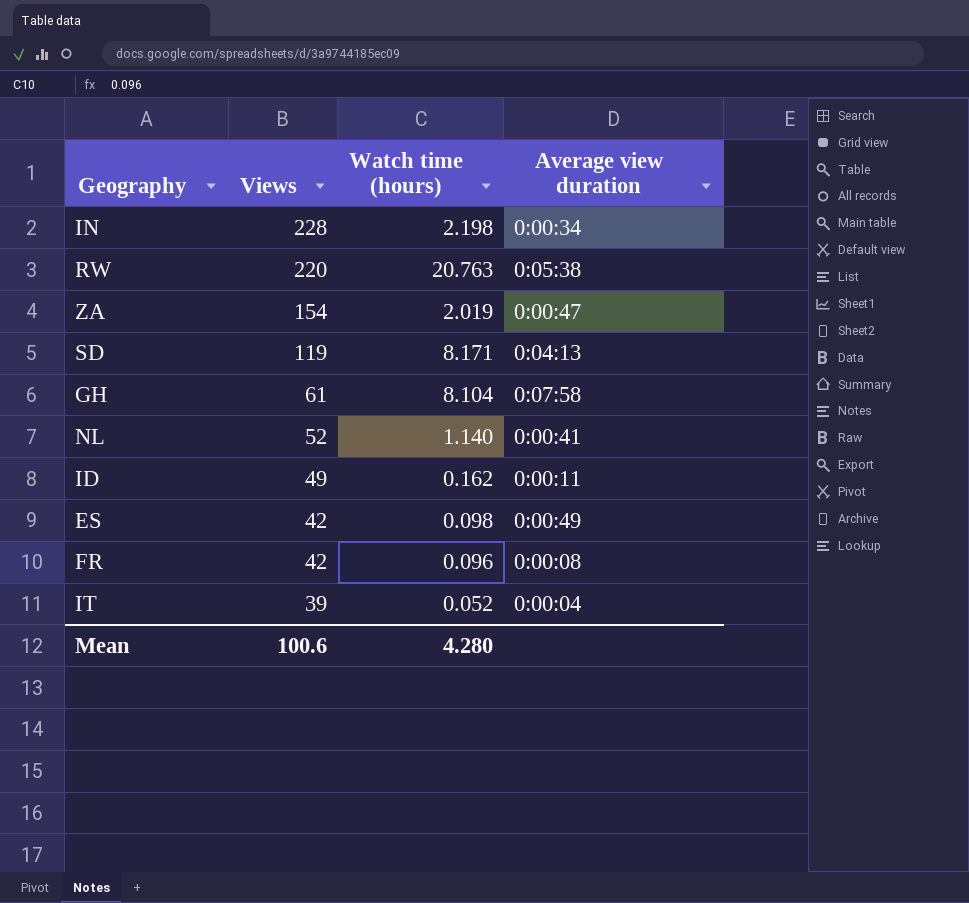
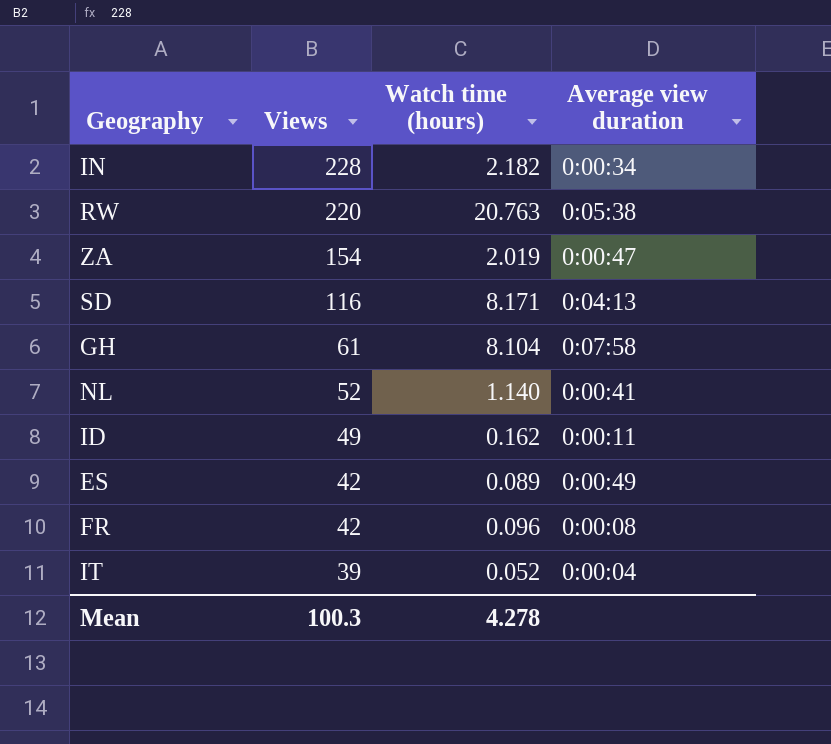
IN | Watch time (hours): 2.198 -> 2.182
SD | Views: 119 -> 116
ES | Watch time (hours): 0.098 -> 0.089
Mean | Views: 100.6 -> 100.3
Mean | Watch time (hours): 4.280 -> 4.278

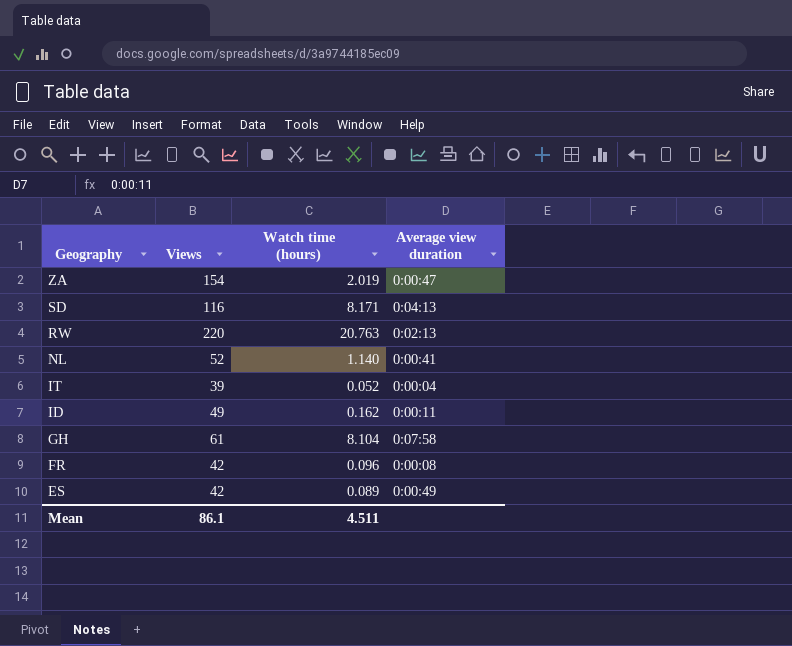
row order: Views descending -> Geography descending
row IN: 228 | 2.182 | 0:00:34 -> none
RW | Average view duration: 0:05:38 -> 0:02:13
Mean | Views: 100.3 -> 86.1
Mean | Watch time (hours): 4.278 -> 4.511

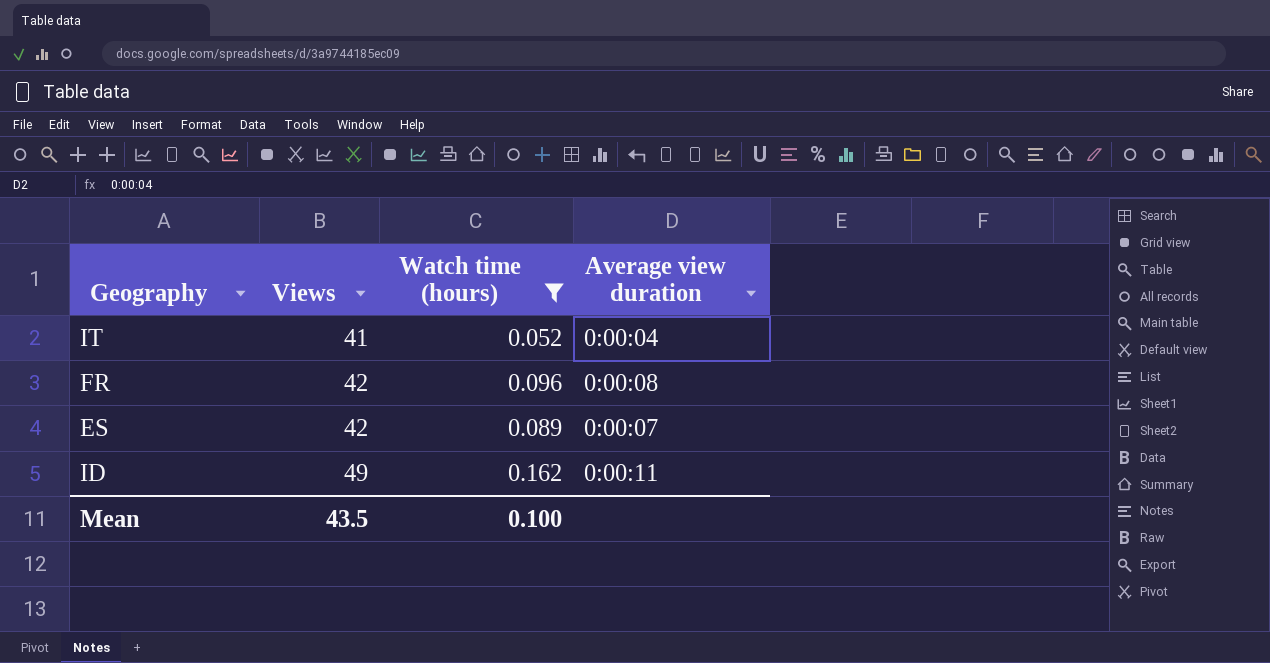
filter: none -> Watch time (hours) <= 0.162
row order: Geography descending -> Views ascending
IT | Views: 39 -> 41
ES | Average view duration: 0:00:49 -> 0:00:07
Mean | Views: 86.1 -> 43.5
Mean | Watch time (hours): 4.511 -> 0.100

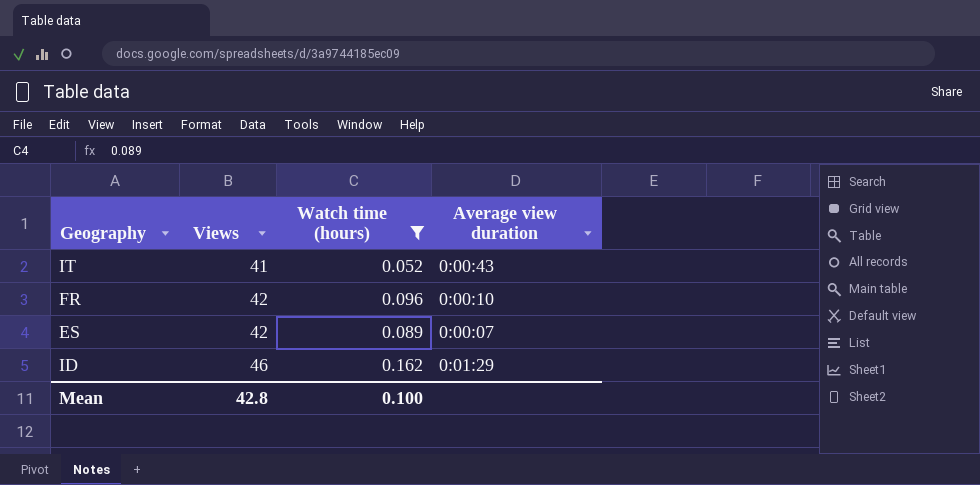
IT | Average view duration: 0:00:04 -> 0:00:43
FR | Average view duration: 0:00:08 -> 0:00:10
ID | Views: 49 -> 46
ID | Average view duration: 0:00:11 -> 0:01:29
Mean | Views: 43.5 -> 42.8

